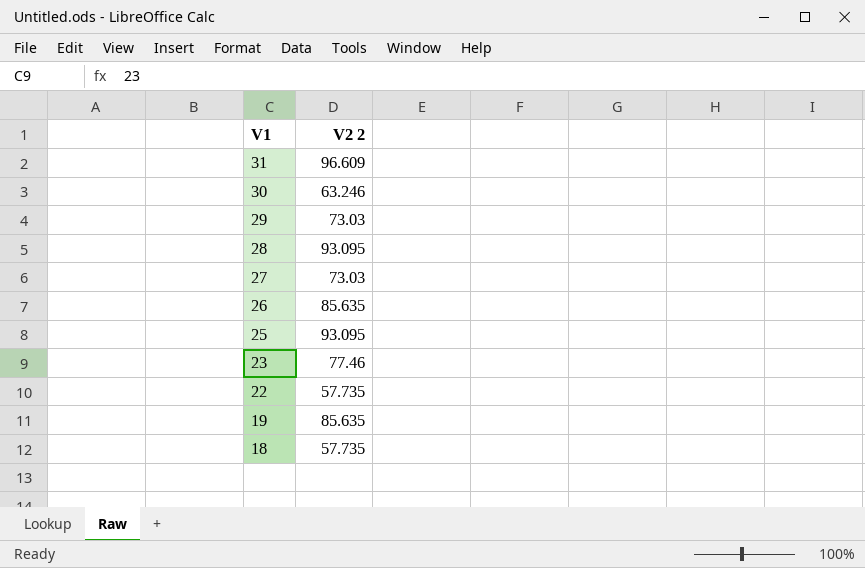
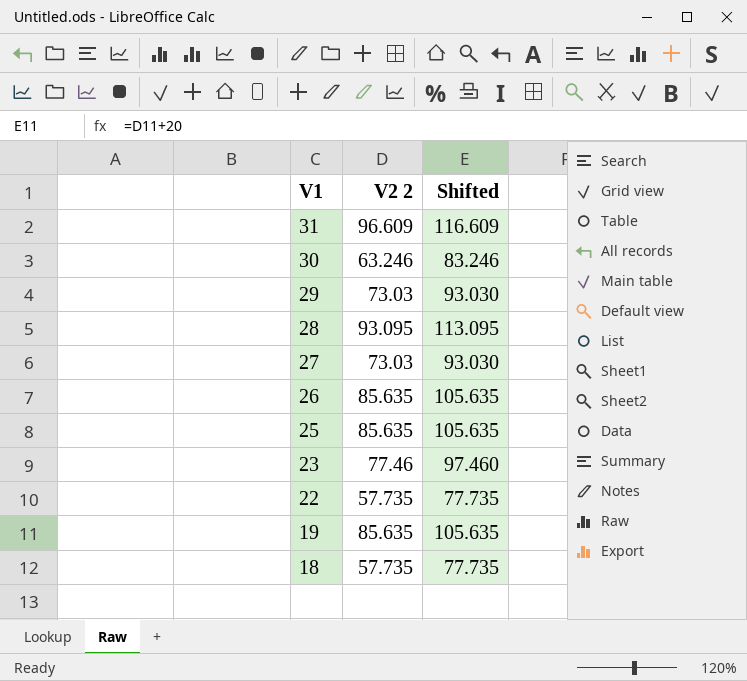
column Shifted | formula: none -> [V2 2] + 20
25 | V2 2: 93.095 -> 85.635

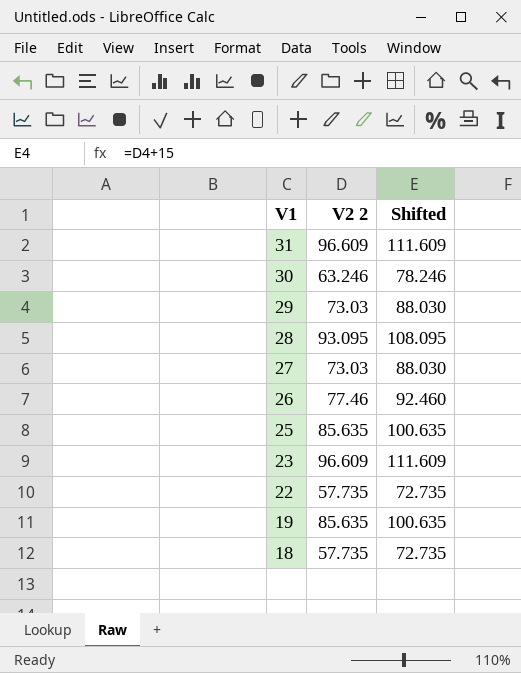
column Shifted | formula: [V2 2] + 20 -> [V2 2] + 15
26 | V2 2: 85.635 -> 77.46
23 | V2 2: 77.46 -> 96.609

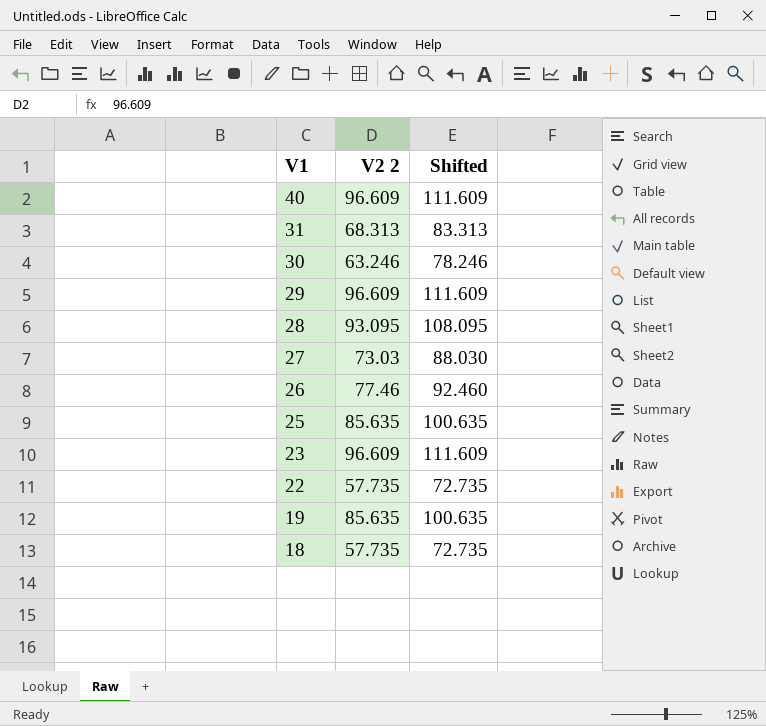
row 40: none -> 96.609 | 111.609
31 | V2 2: 96.609 -> 68.313
31 | Shifted: 111.609 -> 83.313
29 | V2 2: 73.03 -> 96.609
29 | Shifted: 88.030 -> 111.609

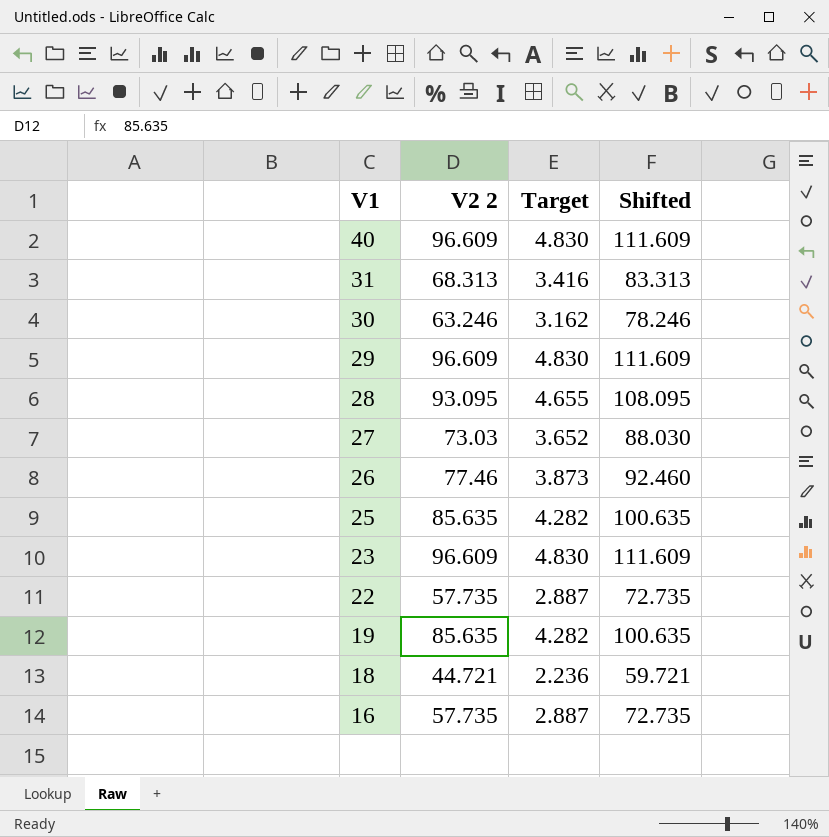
column Target | formula: none -> [V2 2] * 0.05
18 | V2 2: 57.735 -> 44.721
18 | Shifted: 72.735 -> 59.721
row 16: none -> 57.735 | 2.887 | 72.735

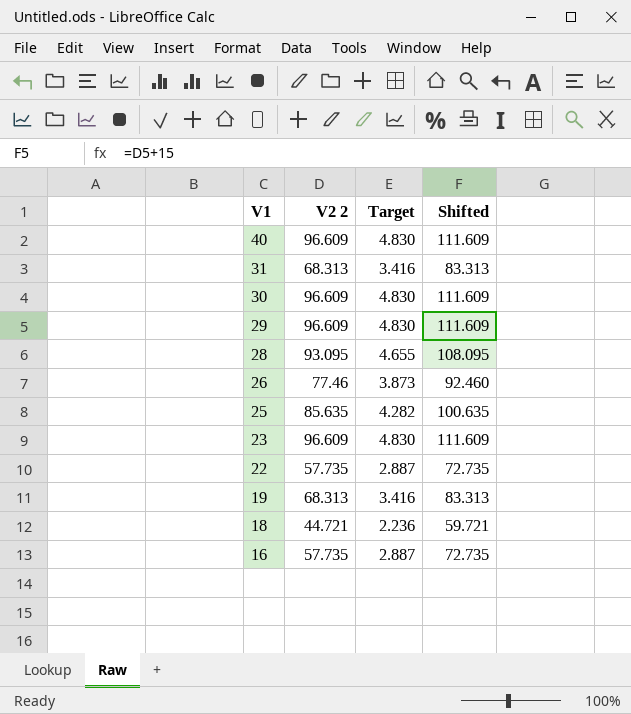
row 27: 73.03 | 3.652 | 88.030 -> none
30 | V2 2: 63.246 -> 96.609
30 | Target: 3.162 -> 4.830
30 | Shifted: 78.246 -> 111.609
19 | V2 2: 85.635 -> 68.313
19 | Target: 4.282 -> 3.416
19 | Shifted: 100.635 -> 83.313

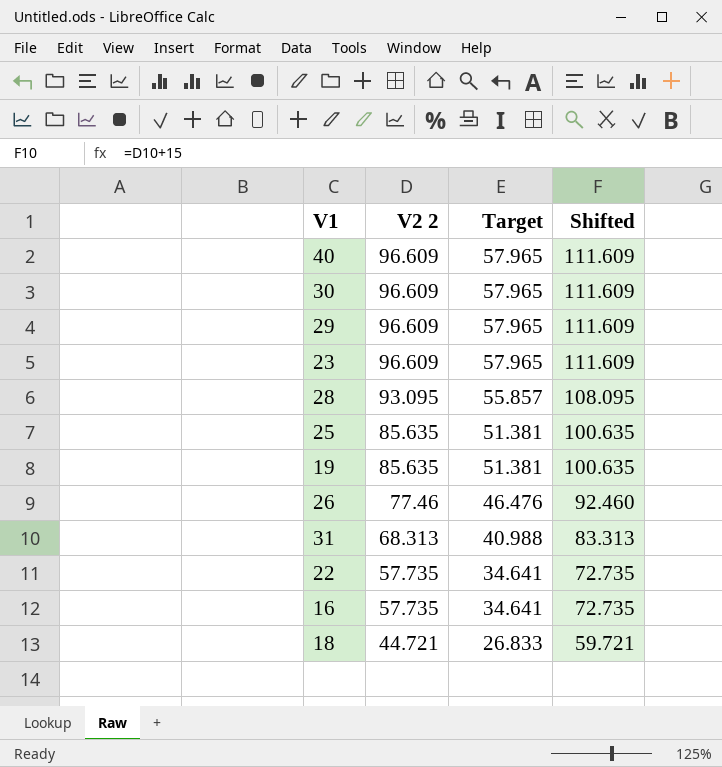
row order: V1 descending -> V2 2 descending
column Target | formula: [V2 2] * 0.05 -> [V2 2] * 0.6
19 | V2 2: 68.313 -> 85.635
19 | Shifted: 83.313 -> 100.635

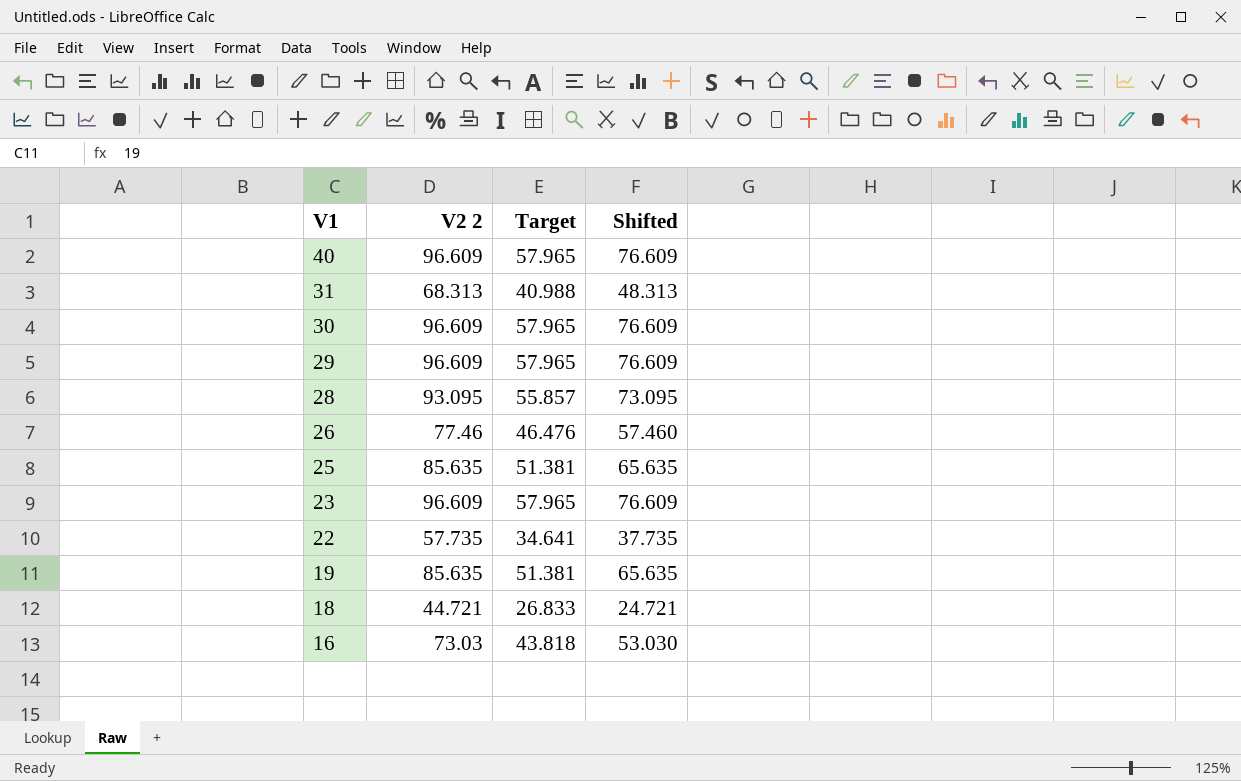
row order: V2 2 descending -> V1 descending
column Shifted | formula: [V2 2] + 15 -> [V2 2] - 20
16 | V2 2: 57.735 -> 73.03
16 | Target: 34.641 -> 43.818

